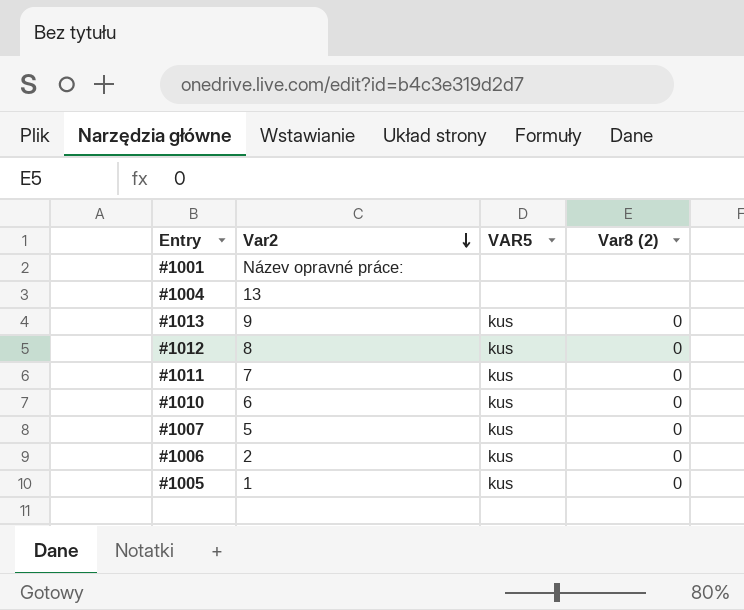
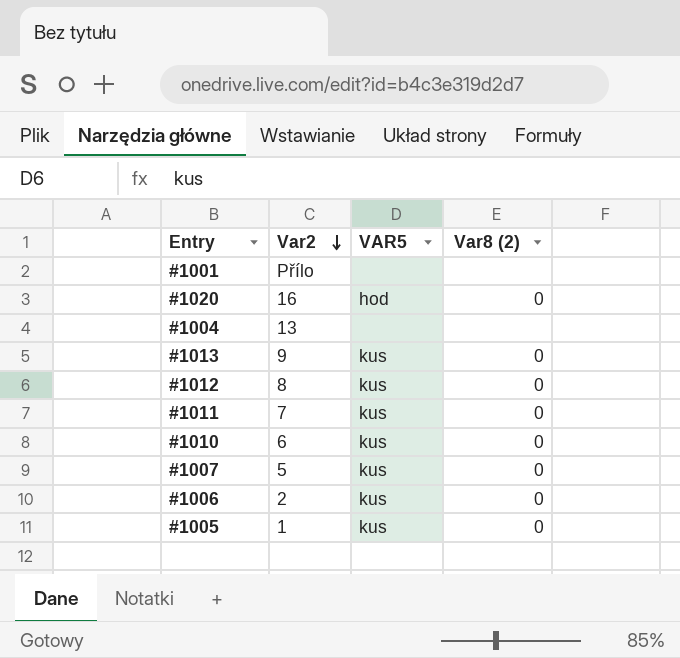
#1001 | Var2: Název opravné práce: -> Přílo
row #1020: none -> 16 | hod | 0

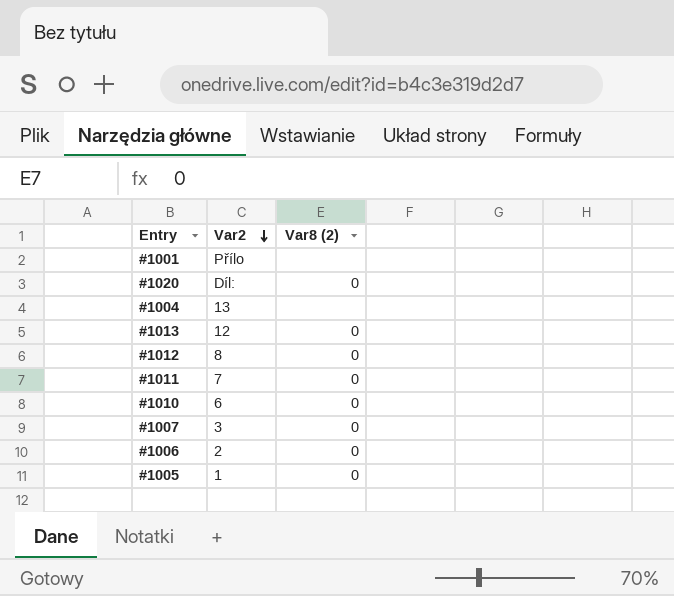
column VAR5 | position: 3 -> none
#1020 | Var2: 16 -> Díl:
#1013 | Var2: 9 -> 12
#1007 | Var2: 5 -> 3

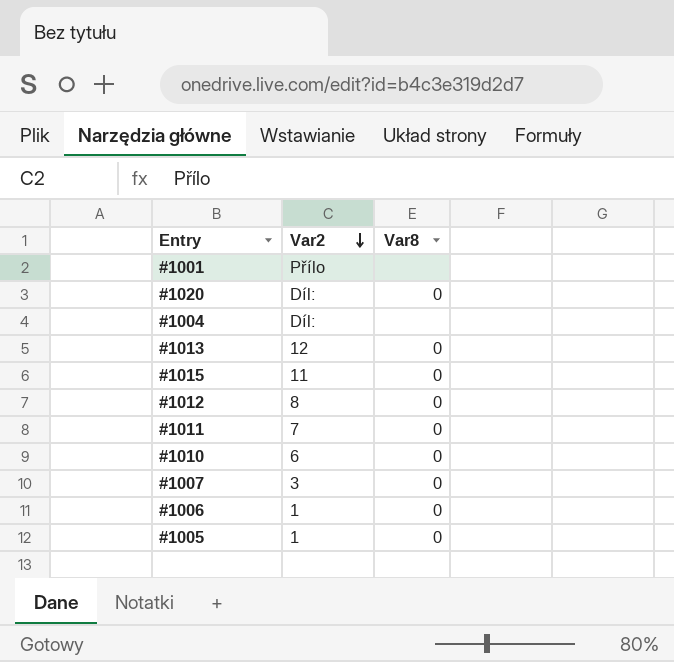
column name: Var8 (2) -> Var8
#1004 | Var2: 13 -> Díl:
row #1015: none -> 11 | 0
#1006 | Var2: 2 -> 1

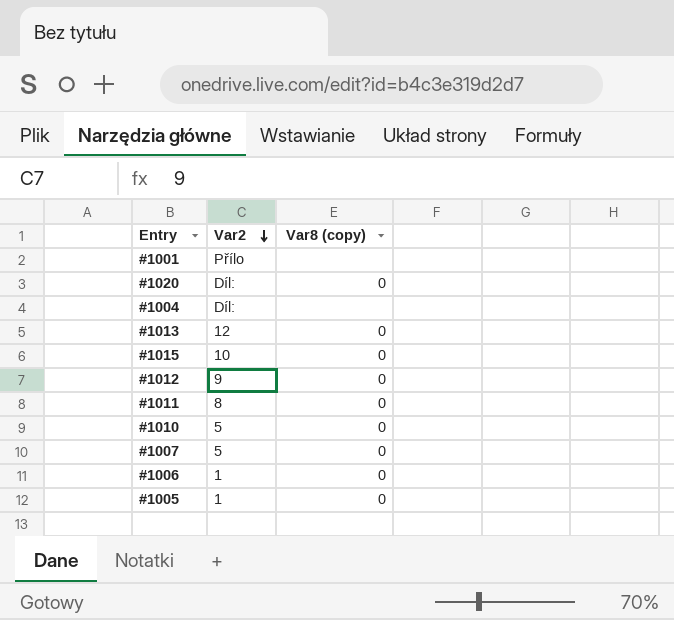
column name: Var8 -> Var8 (copy)
#1015 | Var2: 11 -> 10
#1012 | Var2: 8 -> 9
#1011 | Var2: 7 -> 8
#1010 | Var2: 6 -> 5
#1007 | Var2: 3 -> 5

